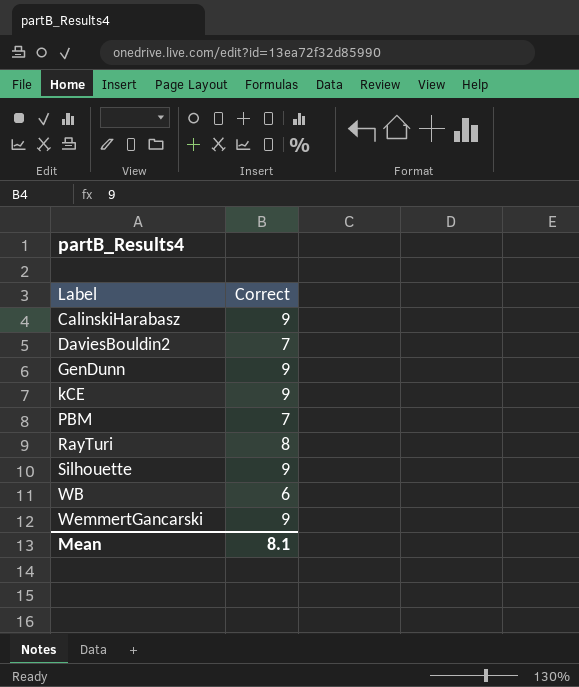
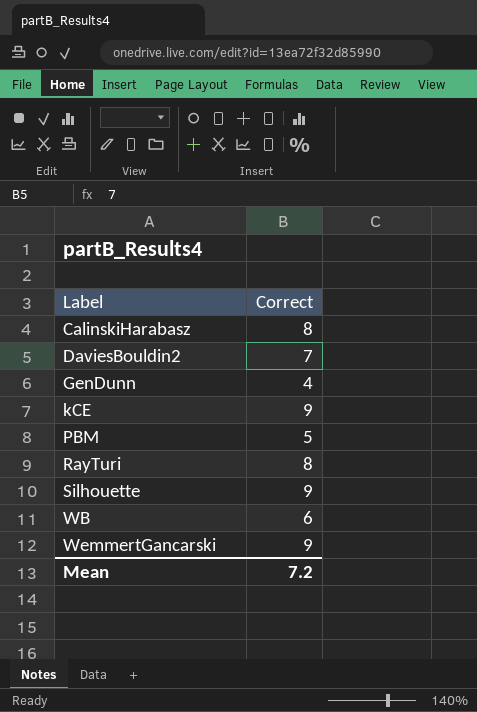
CalinskiHarabasz | Correct: 9 -> 8
GenDunn | Correct: 9 -> 4
PBM | Correct: 7 -> 5
Mean | Correct: 8.1 -> 7.2

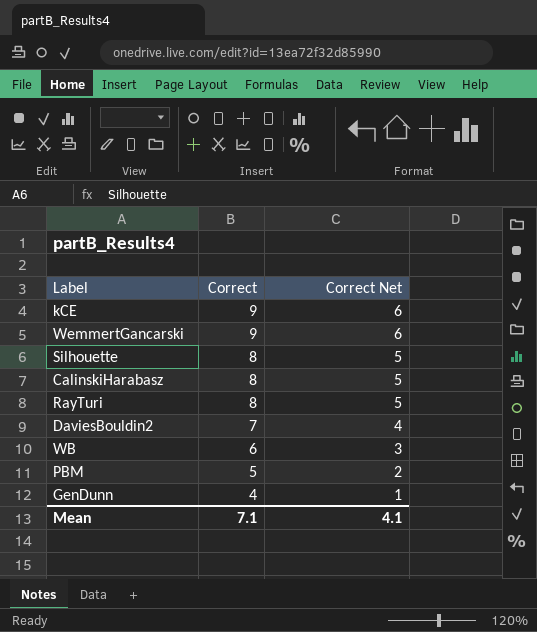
row order: Label ascending -> Correct descending
column Correct Net | formula: none -> [Correct] - 3
Silhouette | Correct: 9 -> 8
Mean | Correct: 7.2 -> 7.1

